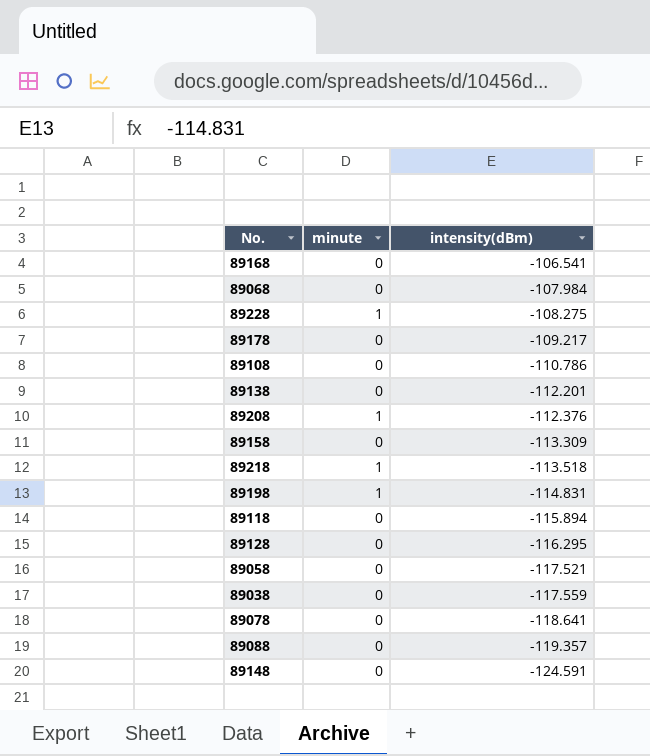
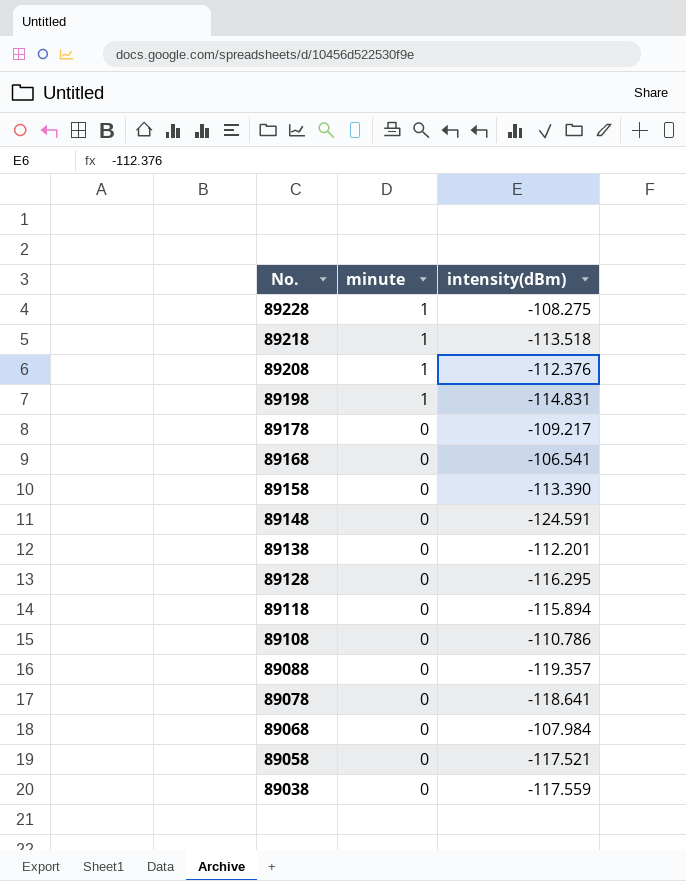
row order: intensity(dBm) descending -> No. descending
89158 | intensity(dBm): -113.309 -> -113.390

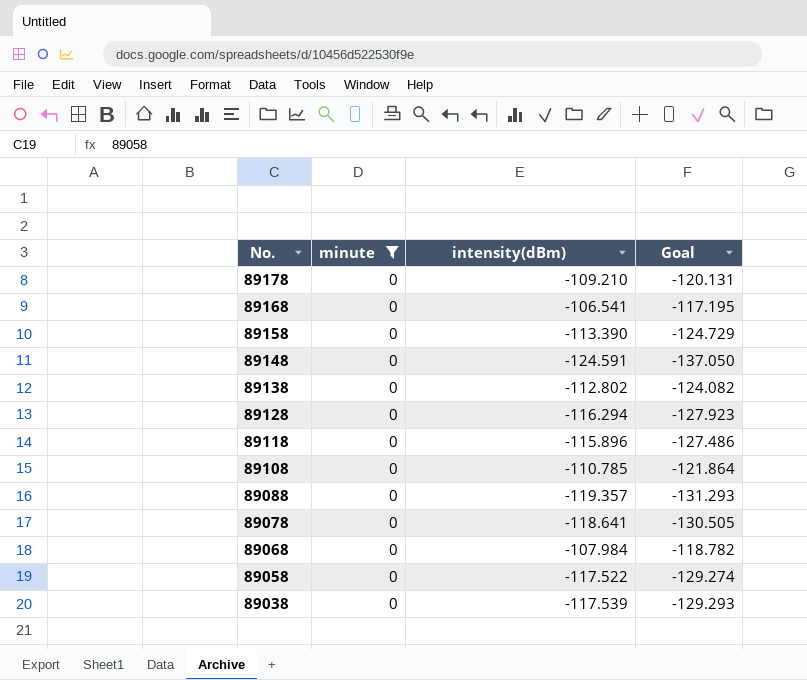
filter: none -> minute = 0
column Goal | formula: none -> [intensity(dBm)] * 1.1
89178 | intensity(dBm): -109.217 -> -109.210
89138 | intensity(dBm): -112.201 -> -112.802
89128 | intensity(dBm): -116.295 -> -116.294
89118 | intensity(dBm): -115.894 -> -115.896
89108 | intensity(dBm): -110.786 -> -110.785
89058 | intensity(dBm): -117.521 -> -117.522
89038 | intensity(dBm): -117.559 -> -117.539

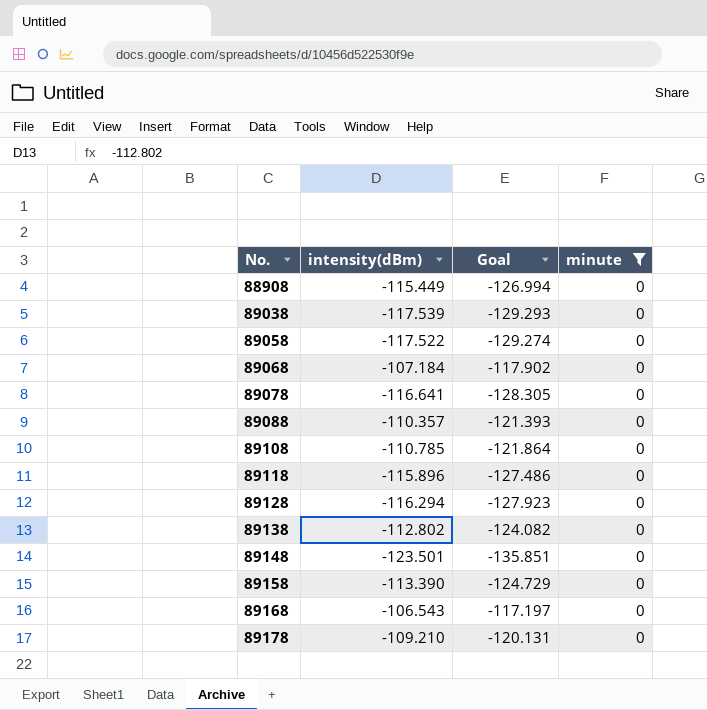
row order: No. descending -> No. ascending
column minute | position: 2 -> 4
row 88908: none -> -115.449 | -126.994 | 0
89068 | intensity(dBm): -107.984 -> -107.184
89068 | Goal: -118.782 -> -117.902
89078 | intensity(dBm): -118.641 -> -116.641
89078 | Goal: -130.505 -> -128.305
89088 | intensity(dBm): -119.357 -> -110.357
89088 | Goal: -131.293 -> -121.393
89148 | intensity(dBm): -124.591 -> -123.501
89148 | Goal: -137.050 -> -135.851
89168 | intensity(dBm): -106.541 -> -106.543
89168 | Goal: -117.195 -> -117.197

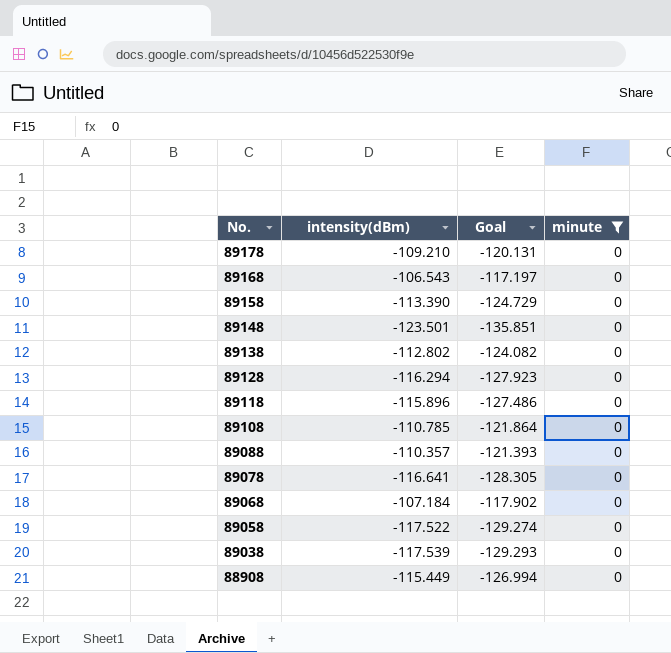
row order: No. ascending -> No. descending

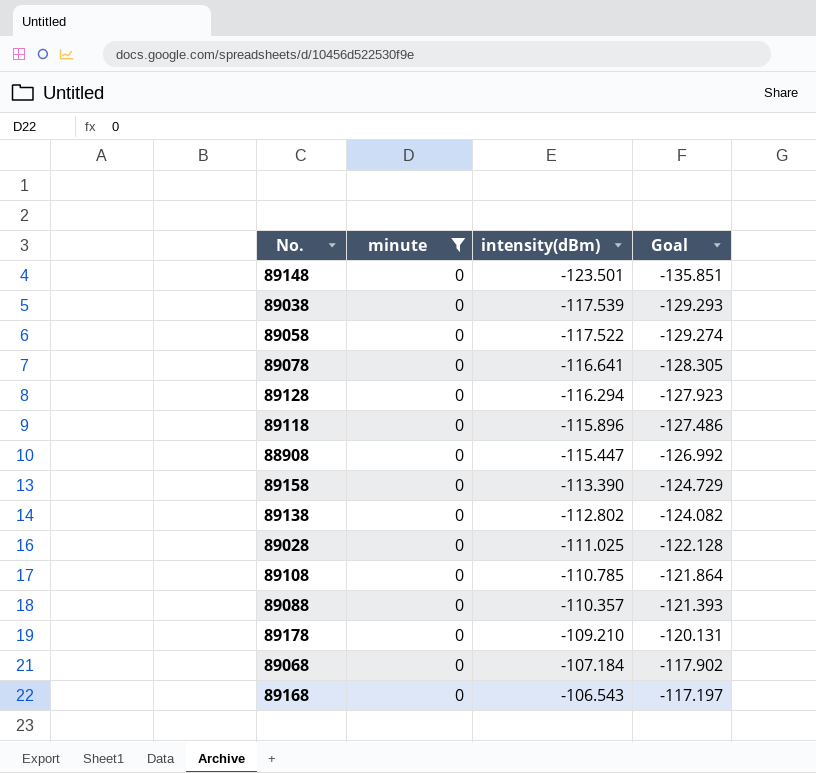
row order: No. descending -> intensity(dBm) ascending
column minute | position: 4 -> 2
88908 | intensity(dBm): -115.449 -> -115.447
88908 | Goal: -126.994 -> -126.992
row 89028: none -> 0 | -111.025 | -122.128

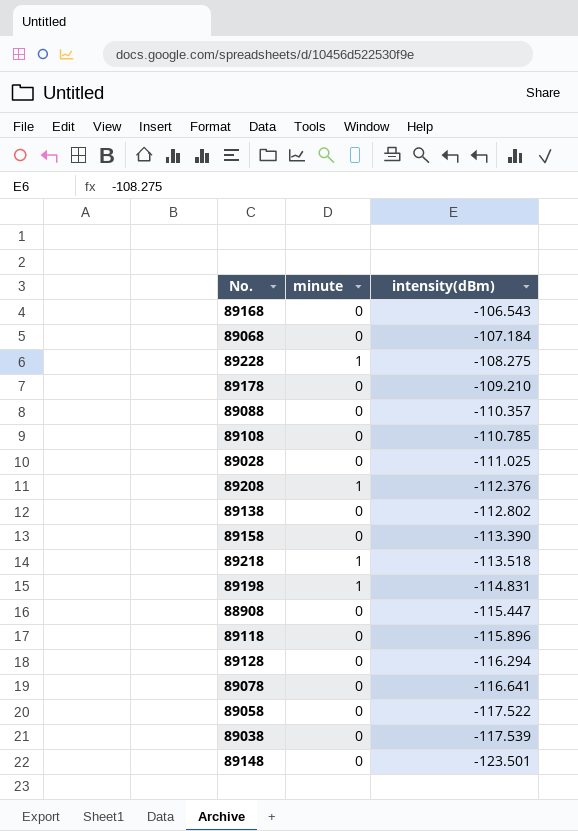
filter: minute = 0 -> none
row order: intensity(dBm) ascending -> intensity(dBm) descending
column Goal | formula: [intensity(dBm)] * 1.1 -> none

